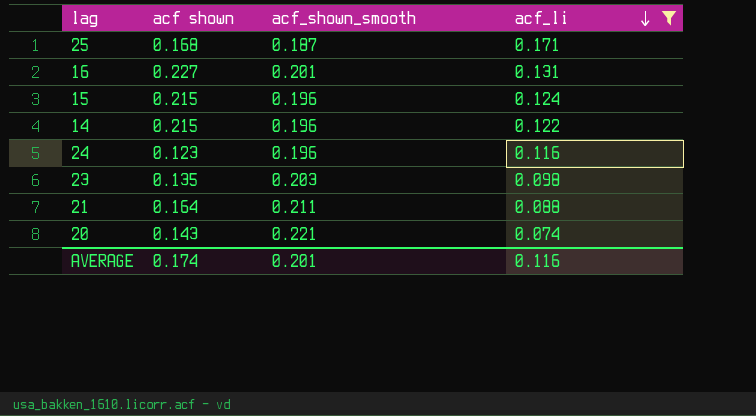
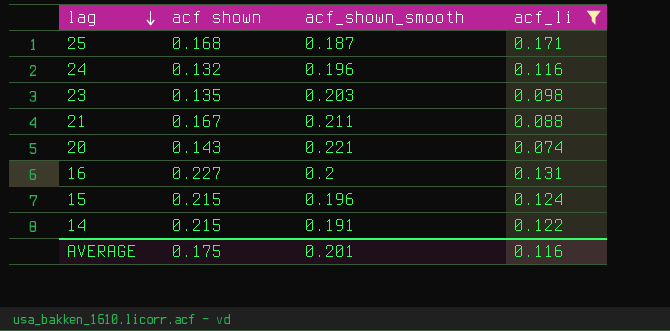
row order: acf_li descending -> lag descending
24 | acf shown: 0.123 -> 0.132
21 | acf shown: 0.164 -> 0.167
16 | acf_shown_smooth: 0.201 -> 0.2
14 | acf_shown_smooth: 0.196 -> 0.191
AVERAGE | acf shown: 0.174 -> 0.175

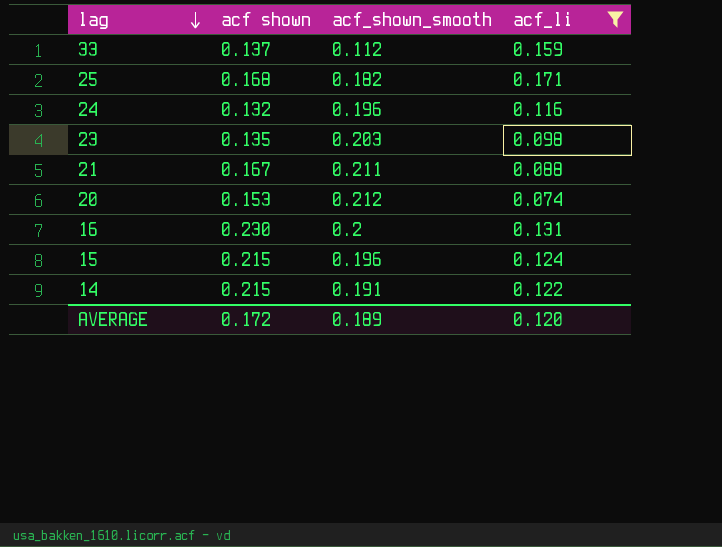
row 33: none -> 0.137 | 0.112 | 0.159
25 | acf_shown_smooth: 0.187 -> 0.182
20 | acf shown: 0.143 -> 0.153
20 | acf_shown_smooth: 0.221 -> 0.212
16 | acf shown: 0.227 -> 0.230
AVERAGE | acf shown: 0.175 -> 0.172
AVERAGE | acf_shown_smooth: 0.201 -> 0.189
AVERAGE | acf_li: 0.116 -> 0.120

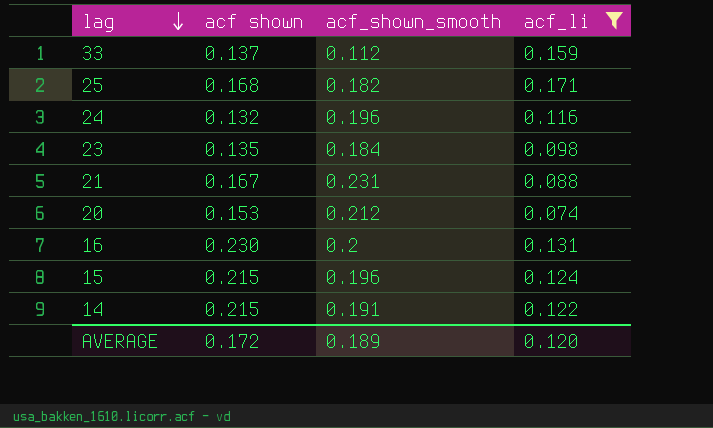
23 | acf_shown_smooth: 0.203 -> 0.184
21 | acf_shown_smooth: 0.211 -> 0.231

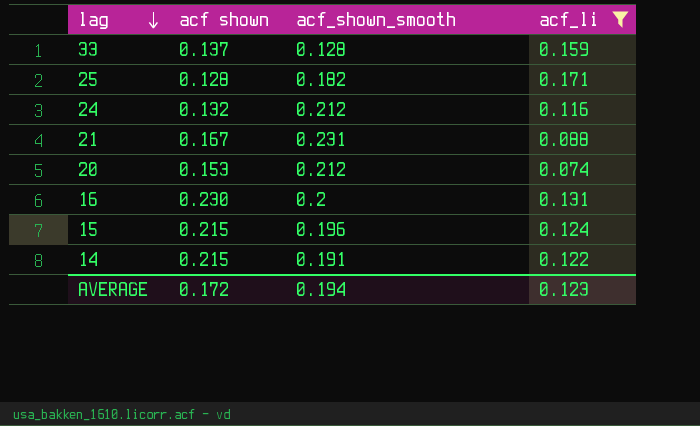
row 23: 0.135 | 0.184 | 0.098 -> none
33 | acf_shown_smooth: 0.112 -> 0.128
25 | acf shown: 0.168 -> 0.128
24 | acf_shown_smooth: 0.196 -> 0.212
AVERAGE | acf_shown_smooth: 0.189 -> 0.194
AVERAGE | acf_li: 0.120 -> 0.123

